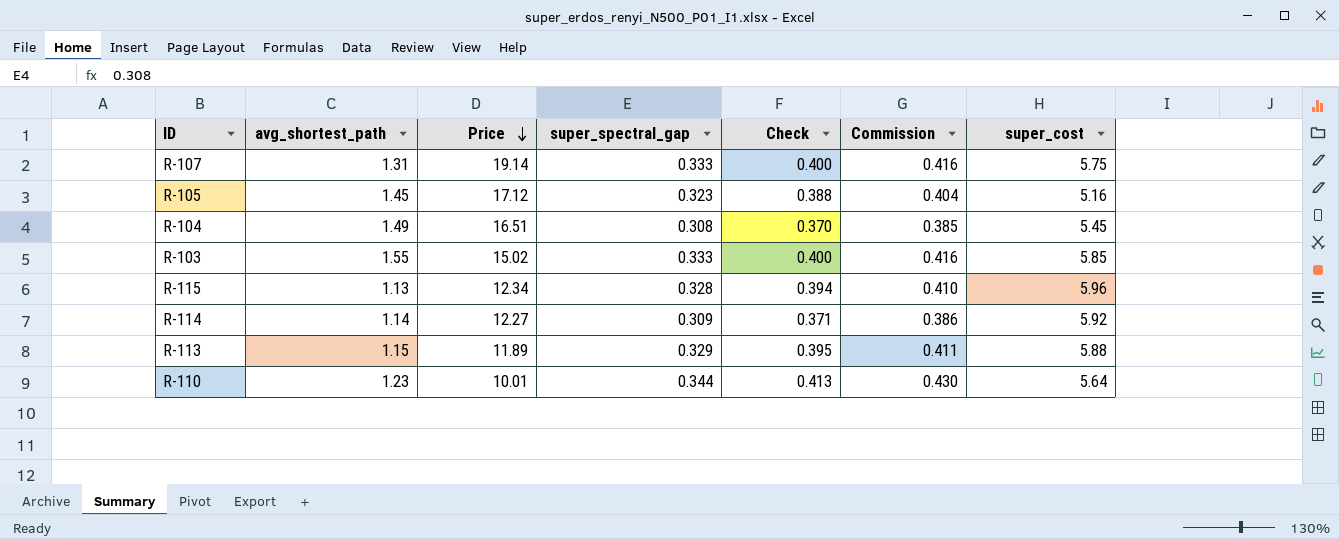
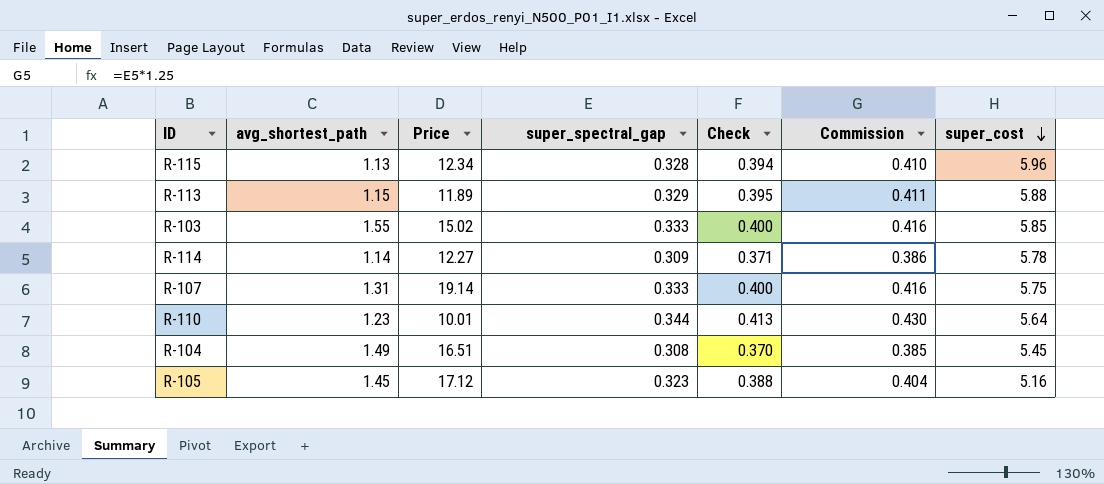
row order: Price descending -> super_cost descending
R-114 | super_cost: 5.92 -> 5.78

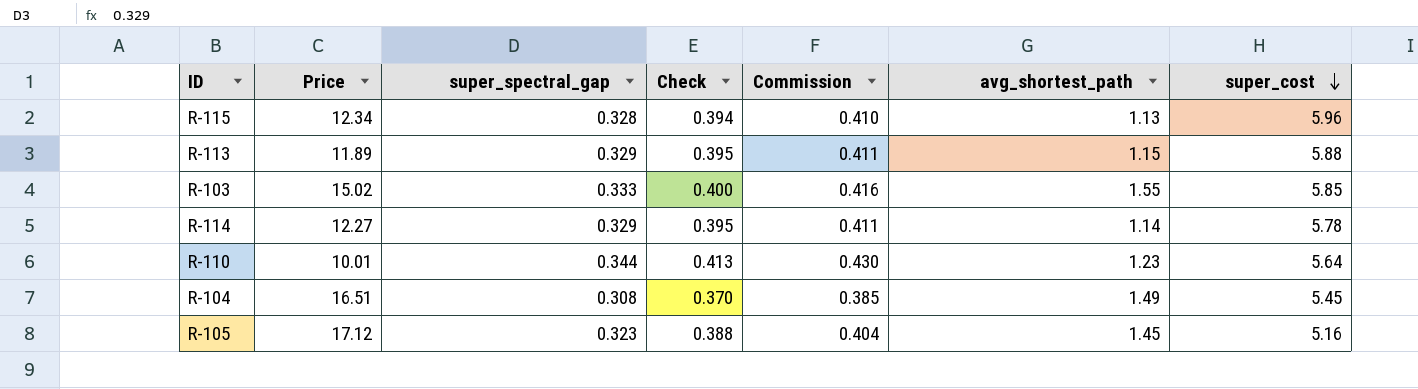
column avg_shortest_path | position: 2 -> 6
row R-107: 1.31 | 19.14 | 0.333 | 0.400 | 0.416 | 5.75 -> none
R-114 | super_spectral_gap: 0.309 -> 0.329
R-114 | Check: 0.371 -> 0.395
R-114 | Commission: 0.386 -> 0.411

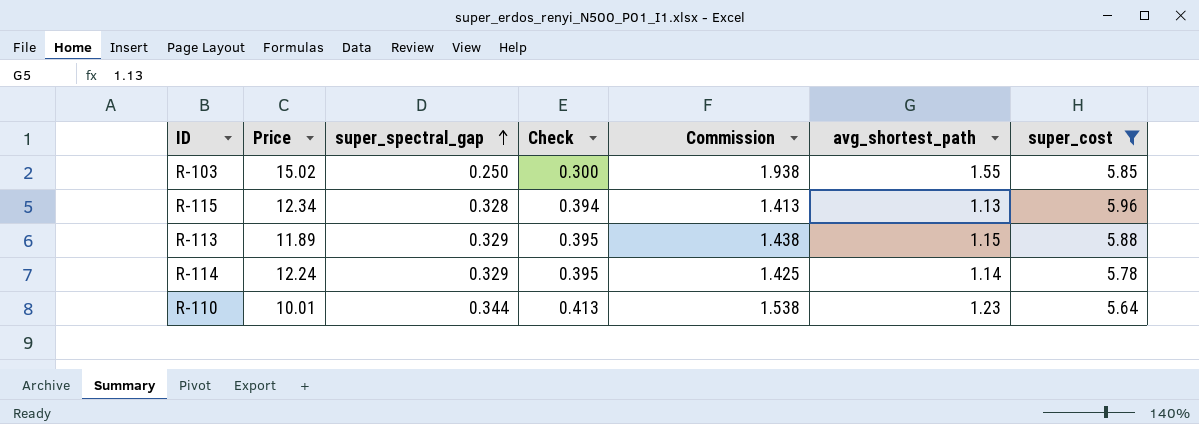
filter: none -> super_cost >= 5.64
row order: super_cost descending -> super_spectral_gap ascending
column Commission | formula: [super_spectral_gap] * 1.25 -> [avg_shortest_path] * 1.25
R-103 | super_spectral_gap: 0.333 -> 0.250
R-103 | Check: 0.400 -> 0.300
R-114 | Price: 12.27 -> 12.24

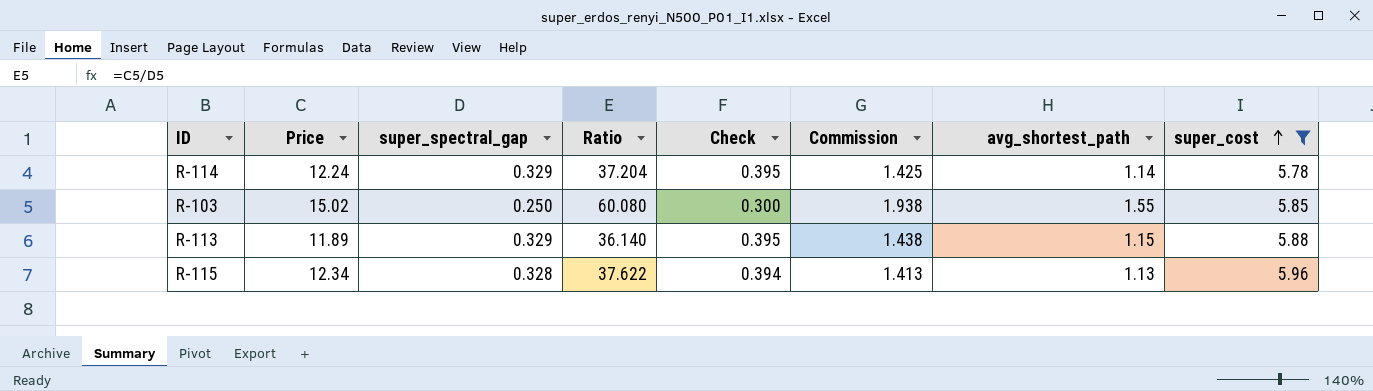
row order: super_spectral_gap ascending -> super_cost ascending
column Ratio | formula: none -> [Price] / [super_spectral_gap]
row R-110: 10.01 | 0.344 | 0.413 | 1.538 | 1.23 | 5.64 -> none

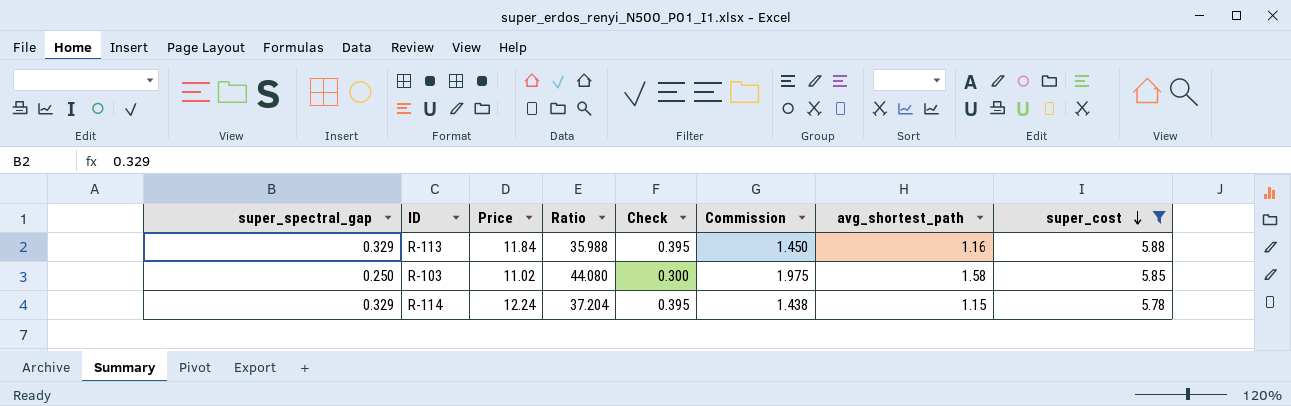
row order: super_cost ascending -> super_cost descending
column super_spectral_gap | position: 3 -> 1
row R-115: 12.34 | 0.328 | 37.622 | 0.394 | 1.413 | 1.13 | 5.96 -> none
R-113 | Price: 11.89 -> 11.84
R-113 | Ratio: 36.140 -> 35.988
R-113 | Commission: 1.438 -> 1.450
R-113 | avg_shortest_path: 1.15 -> 1.16
R-103 | Price: 15.02 -> 11.02
R-103 | Ratio: 60.080 -> 44.080
R-103 | Commission: 1.938 -> 1.975
R-103 | avg_shortest_path: 1.55 -> 1.58
R-114 | Commission: 1.425 -> 1.438
R-114 | avg_shortest_path: 1.14 -> 1.15

